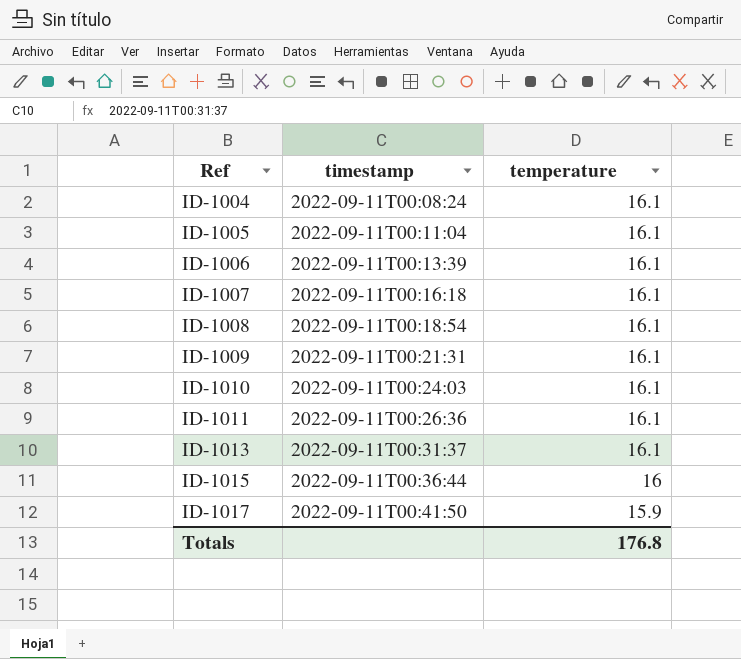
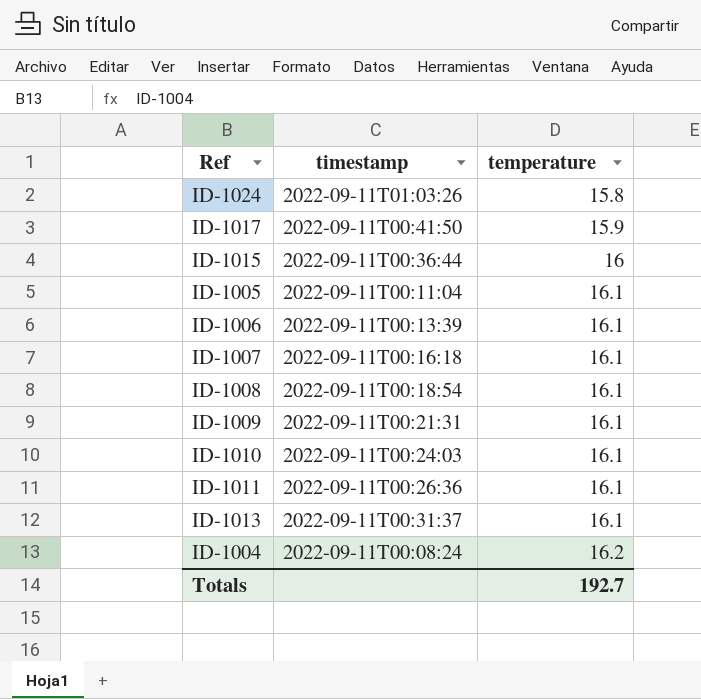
row order: Ref ascending -> temperature ascending
row ID-1024: none -> 2022-09-11T01:03:26 | 15.8
ID-1004 | temperature: 16.1 -> 16.2
Totals | temperature: 176.8 -> 192.7

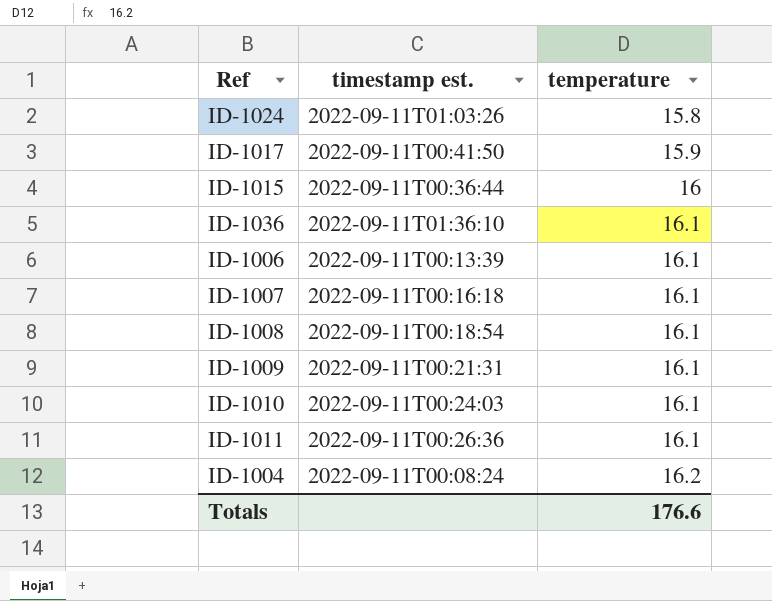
column name: timestamp -> timestamp est.
row ID-1005: 2022-09-11T00:11:04 | 16.1 -> none
row ID-1013: 2022-09-11T00:31:37 | 16.1 -> none
row ID-1036: none -> 2022-09-11T01:36:10 | 16.1
Totals | temperature: 192.7 -> 176.6

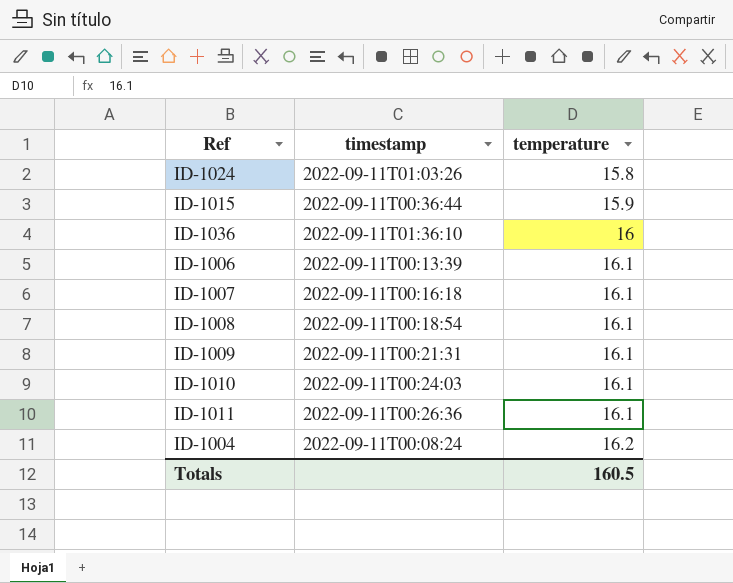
column name: timestamp est. -> timestamp
row ID-1017: 2022-09-11T00:41:50 | 15.9 -> none
ID-1015 | temperature: 16 -> 15.9
ID-1036 | temperature: 16.1 -> 16
Totals | temperature: 176.6 -> 160.5

